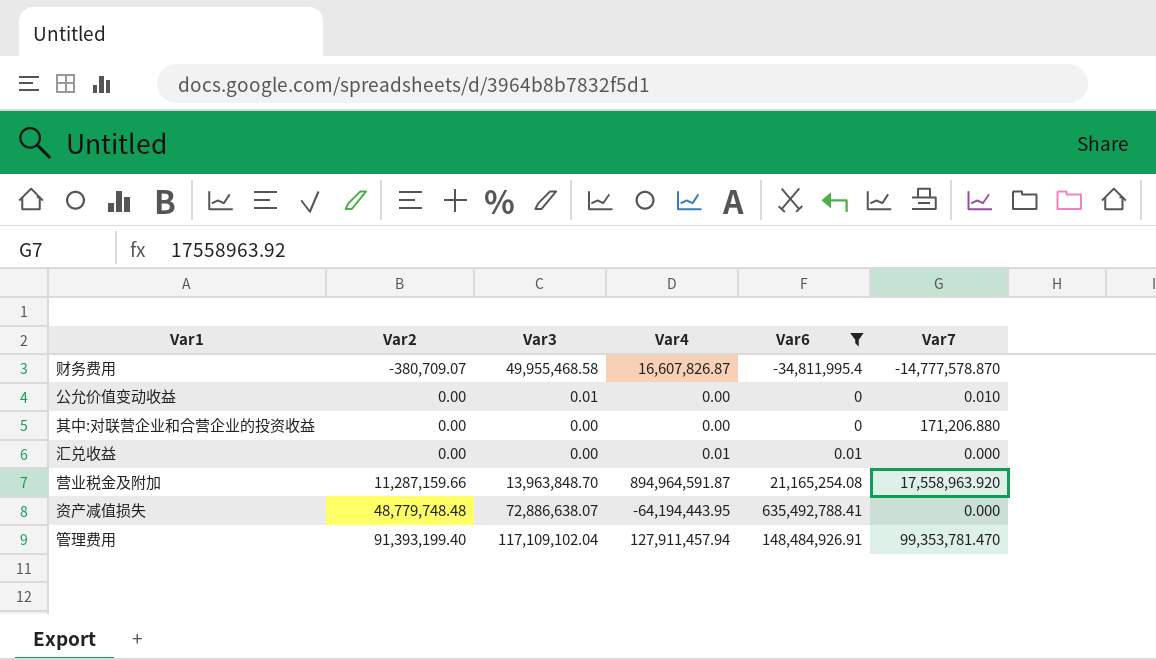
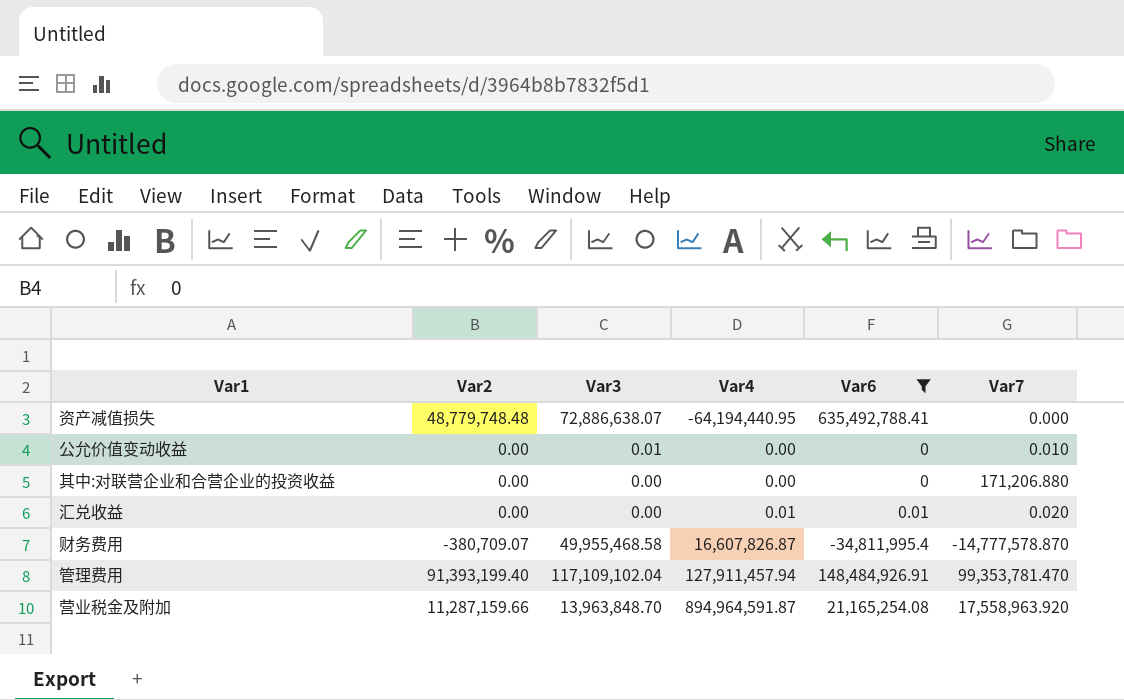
row order: Var2 ascending -> Var4 ascending
资产减值损失 | Var4: -64,194,443.95 -> -64,194,440.95
汇兑收益 | Var7: 0.000 -> 0.020

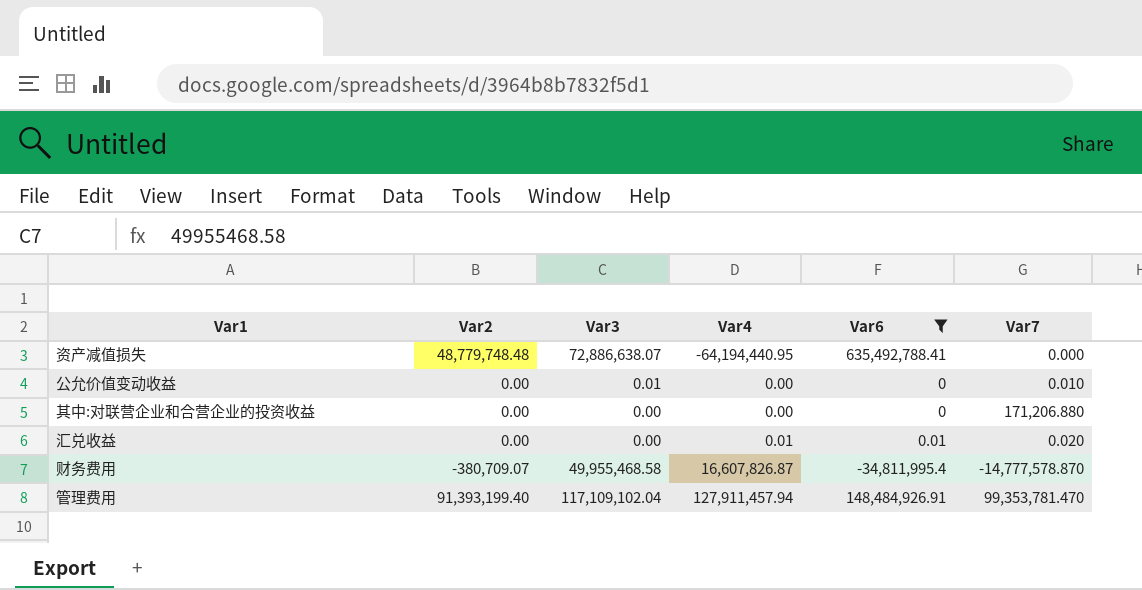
row 营业税金及附加: 11,287,159.66 | 13,963,848.70 | 894,964,591.87 | 21,165,254.08 | 17,558,963.920 -> none

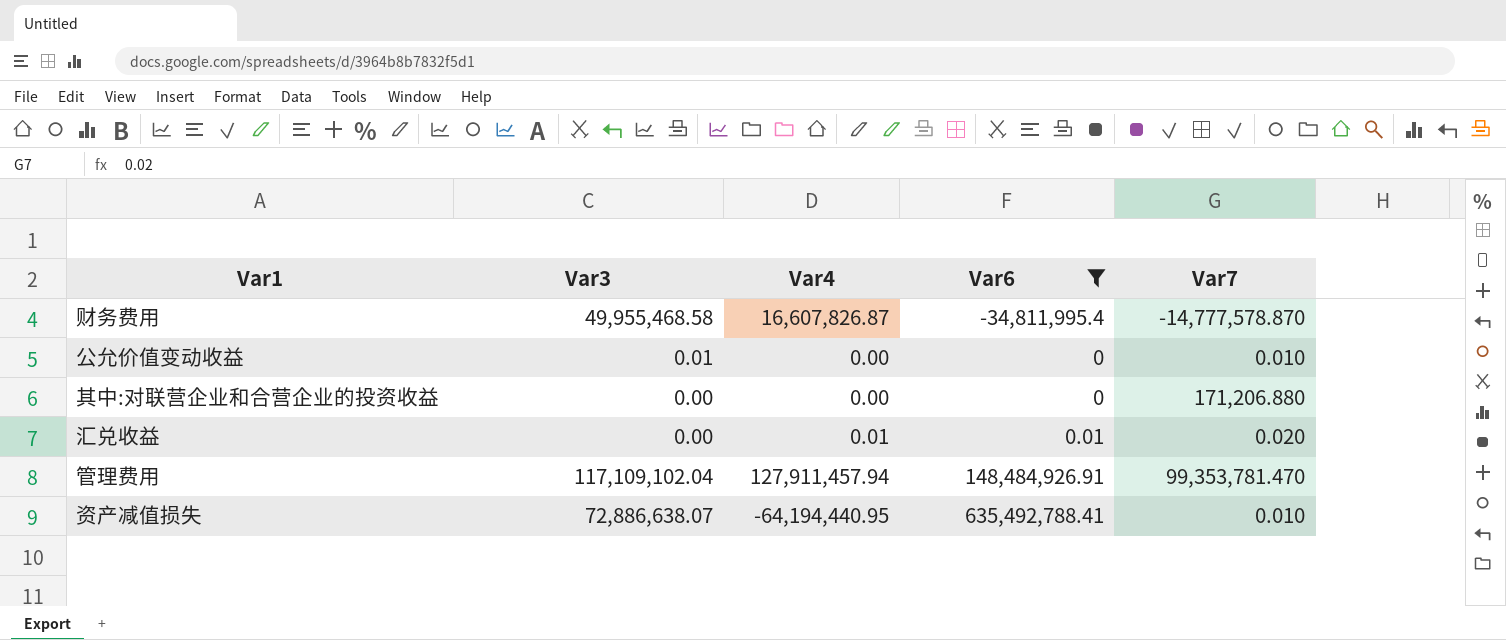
row order: Var4 ascending -> Var6 ascending
column Var2 | position: 2 -> none
资产减值损失 | Var7: 0.000 -> 0.010

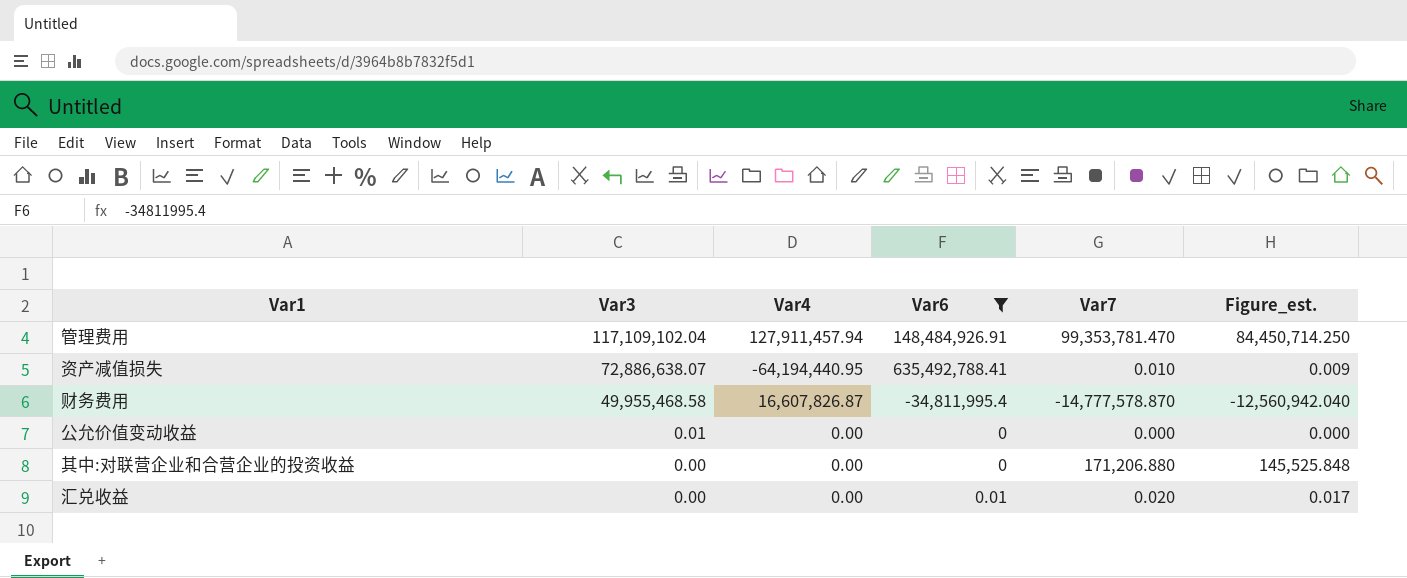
row order: Var6 ascending -> Var3 descending
column Figure_est. | formula: none -> [Var7] * 0.85
公允价值变动收益 | Var7: 0.010 -> 0.000
汇兑收益 | Var4: 0.01 -> 0.00

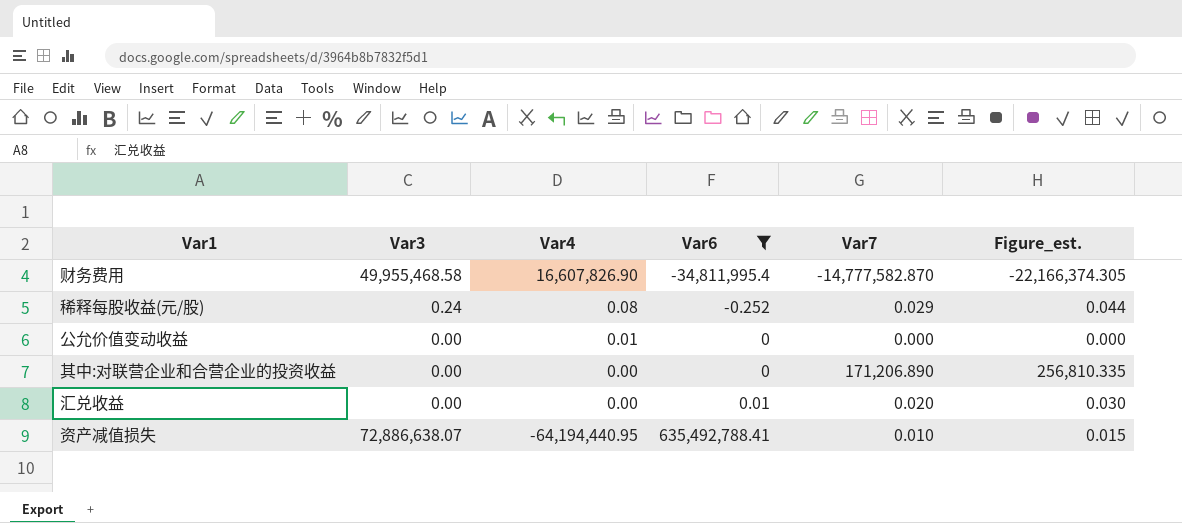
row order: Var3 descending -> Var4 descending
column Figure_est. | formula: [Var7] * 0.85 -> [Var7] * 1.5
row 管理费用: 117,109,102.04 | 127,911,457.94 | 148,484,926.91 | 99,353,781.470 | 84,450,714.250 -> none
财务费用 | Var4: 16,607,826.87 -> 16,607,826.90
财务费用 | Var7: -14,777,578.870 -> -14,777,582.870
row 稀释每股收益(元/股): none -> 0.24 | 0.08 | -0.252 | 0.029 | 0.044
公允价值变动收益 | Var3: 0.01 -> 0.00
公允价值变动收益 | Var4: 0.00 -> 0.01
其中:对联营企业和合营企业的投资收益 | Var7: 171,206.880 -> 171,206.890

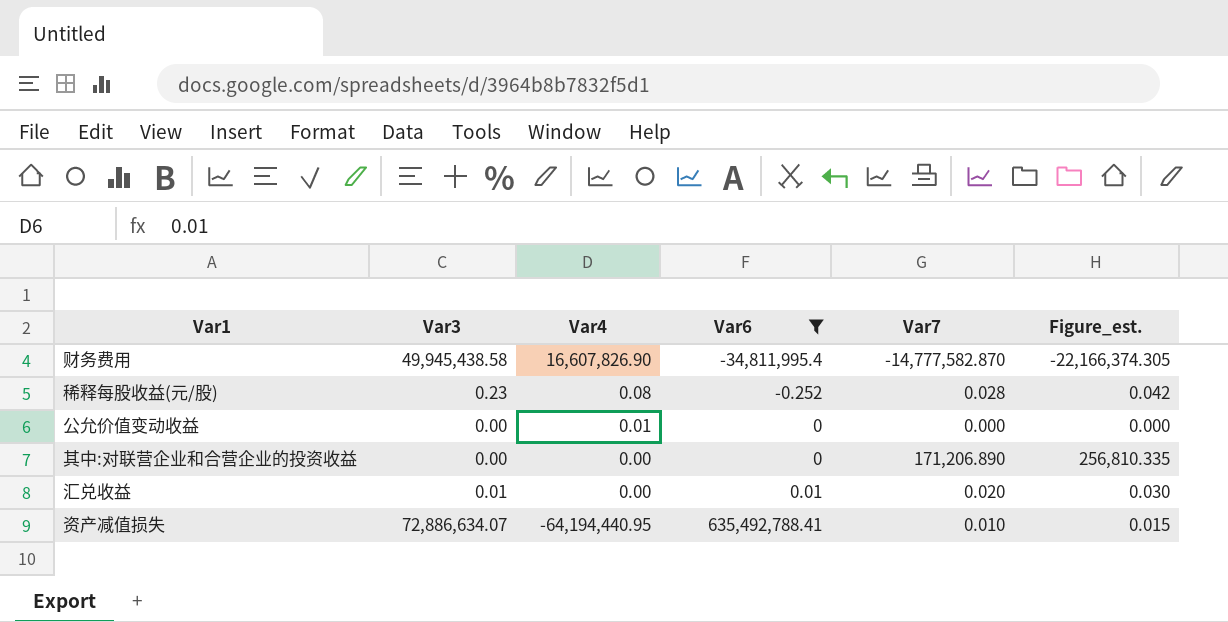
财务费用 | Var3: 49,955,468.58 -> 49,945,438.58
稀释每股收益(元/股) | Var3: 0.24 -> 0.23
稀释每股收益(元/股) | Var7: 0.029 -> 0.028
稀释每股收益(元/股) | Figure_est.: 0.044 -> 0.042
汇兑收益 | Var3: 0.00 -> 0.01
资产减值损失 | Var3: 72,886,638.07 -> 72,886,634.07

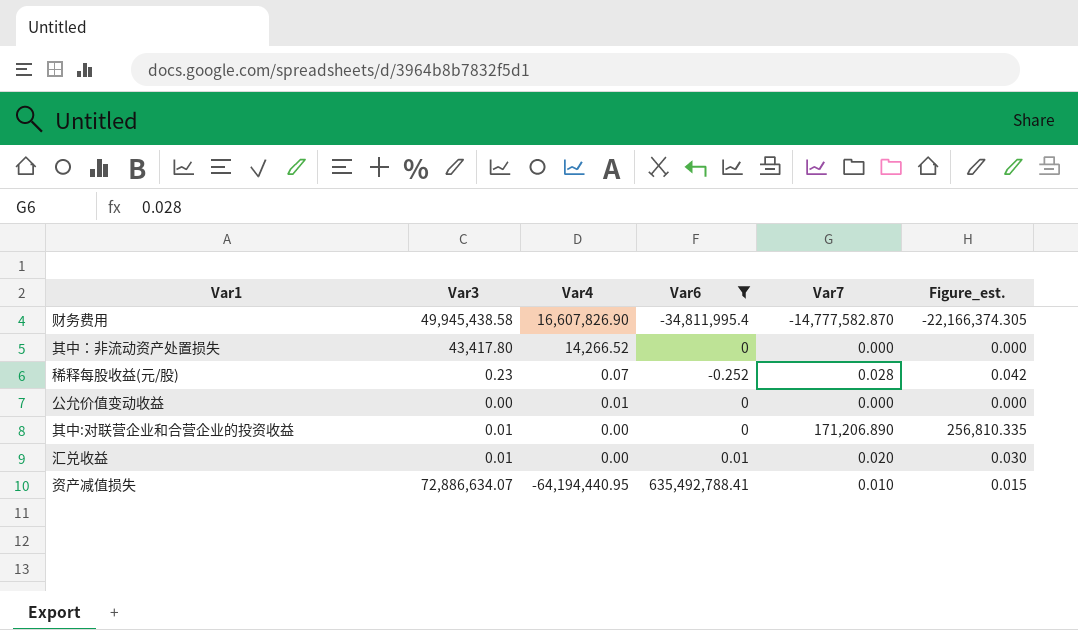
row 其中：非流动资产处置损失: none -> 43,417.80 | 14,266.52 | 0 | 0.000 | 0.000
稀释每股收益(元/股) | Var4: 0.08 -> 0.07
其中:对联营企业和合营企业的投资收益 | Var3: 0.00 -> 0.01

